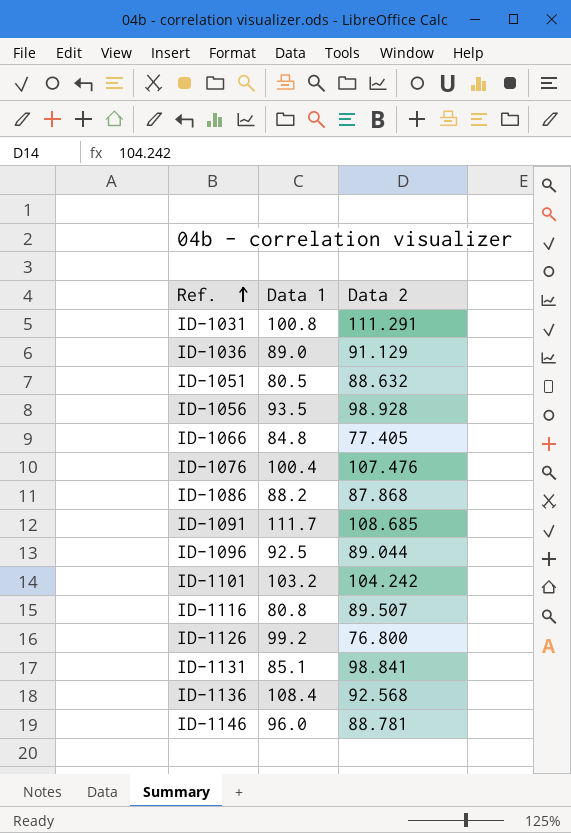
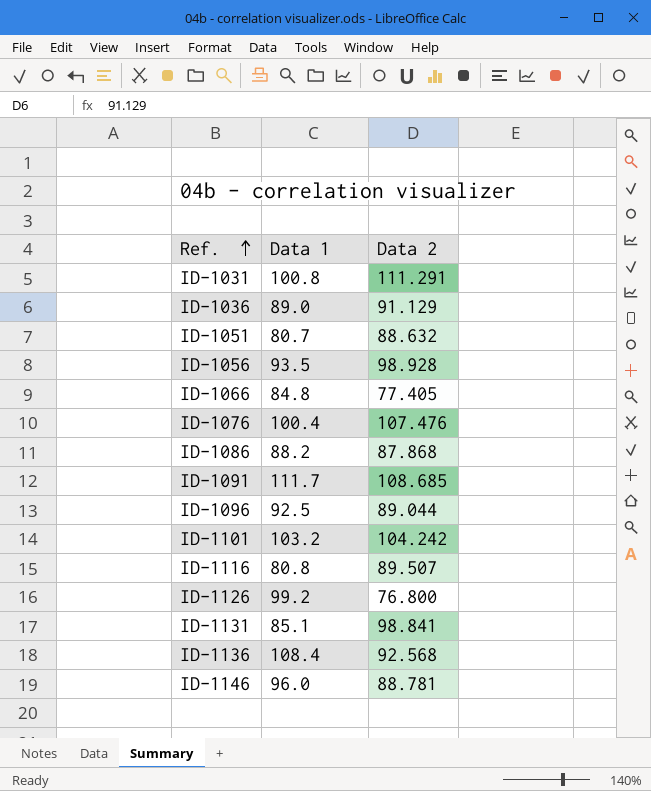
ID-1051 | Data 1: 80.5 -> 80.7

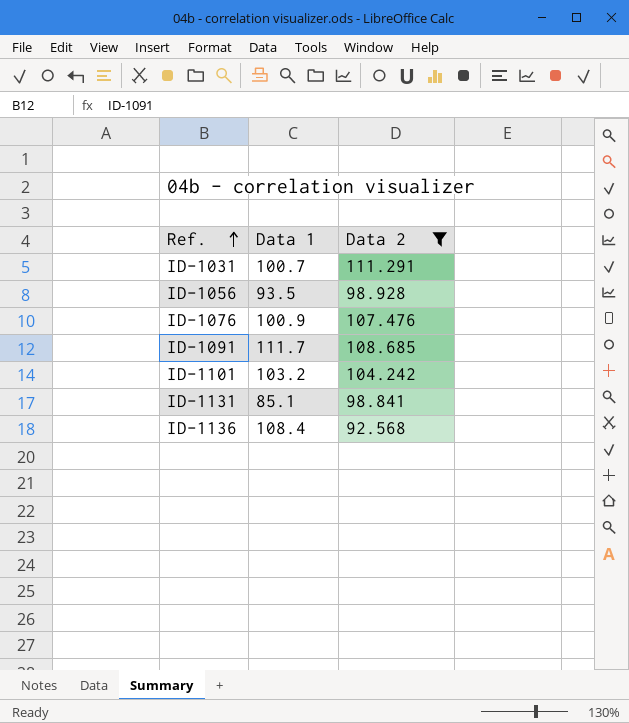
filter: none -> Data 2 >= 92.568
ID-1031 | Data 1: 100.8 -> 100.7
ID-1076 | Data 1: 100.4 -> 100.9

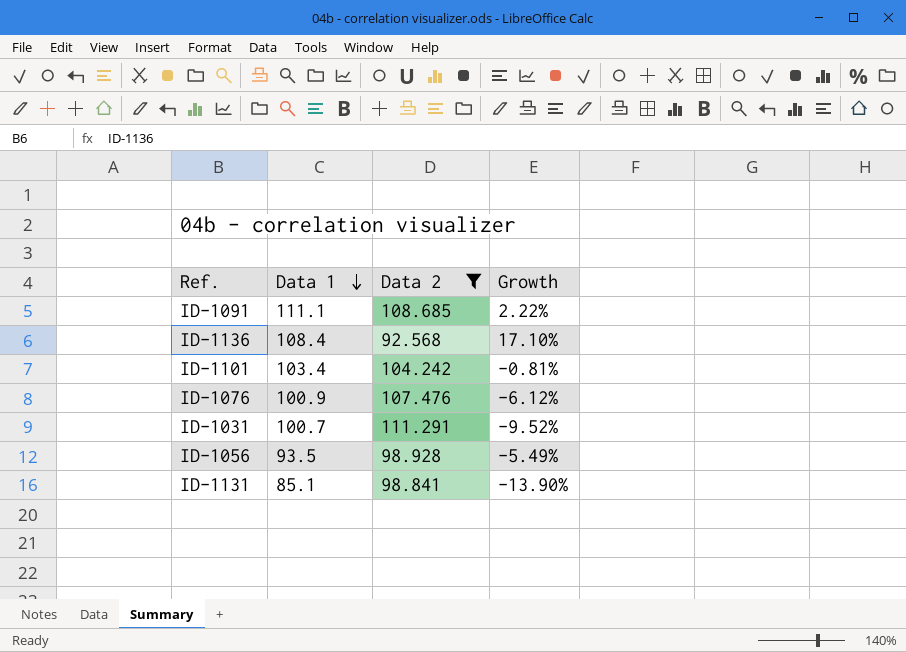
row order: Ref. ascending -> Data 1 descending
column Growth | formula: none -> ([Data 1] - [Data 2]) / [Data 2]
ID-1091 | Data 1: 111.7 -> 111.1
ID-1101 | Data 1: 103.2 -> 103.4

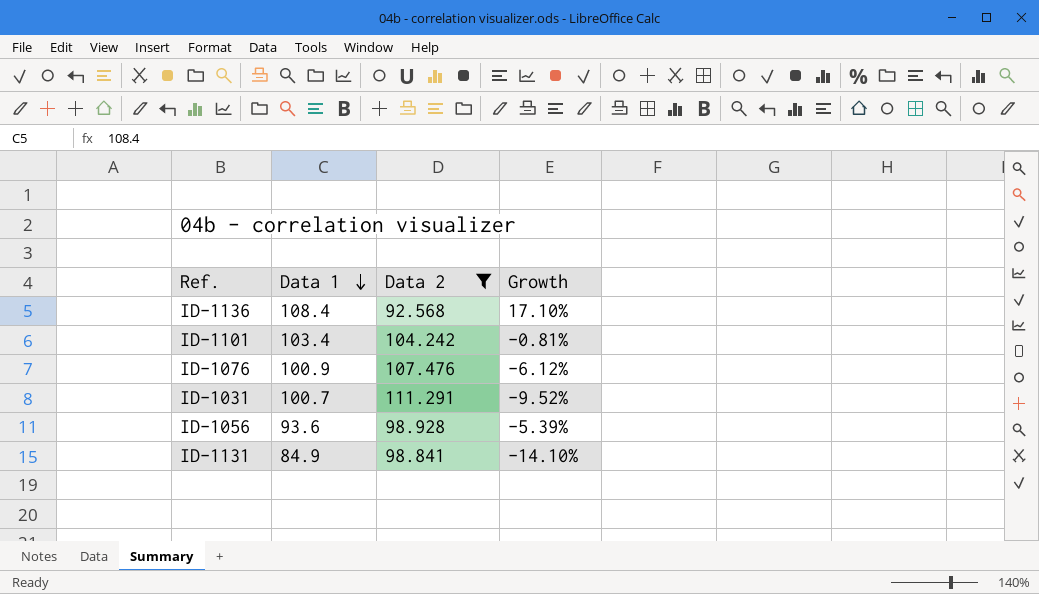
row ID-1091: 111.1 | 108.685 | 2.22% -> none
ID-1056 | Data 1: 93.5 -> 93.6
ID-1056 | Growth: -5.49% -> -5.39%
ID-1131 | Data 1: 85.1 -> 84.9
ID-1131 | Growth: -13.90% -> -14.10%

